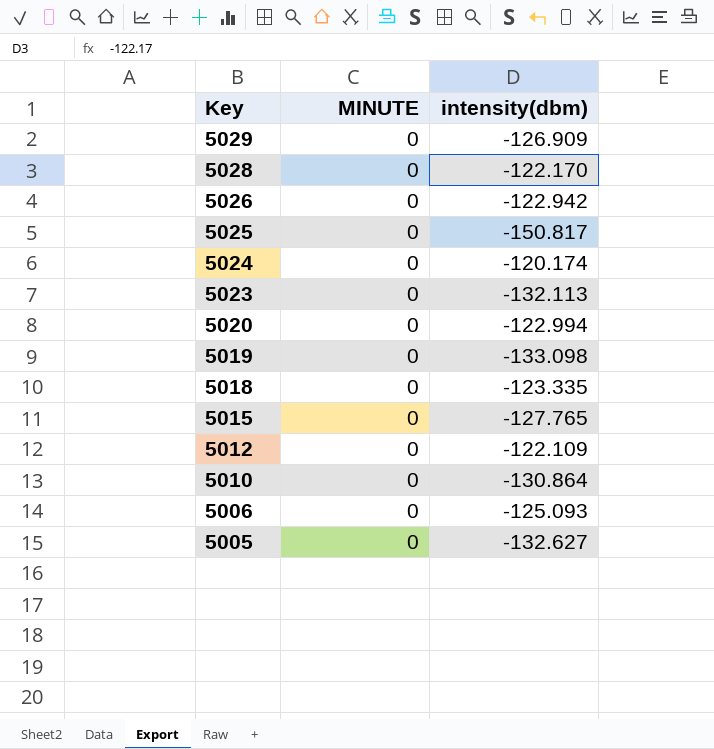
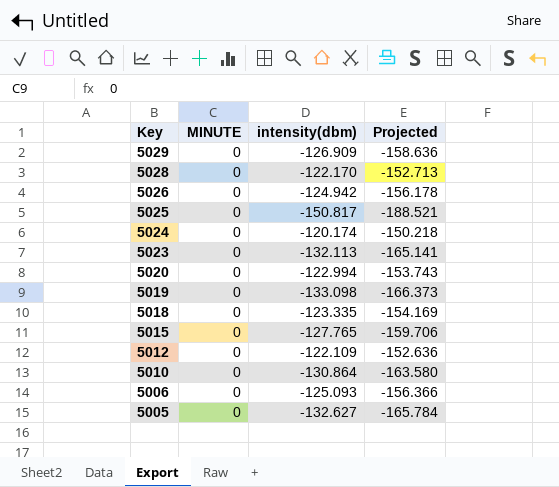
column Projected | formula: none -> [intensity(dbm)] * 1.25
5026 | intensity(dbm): -122.942 -> -124.942

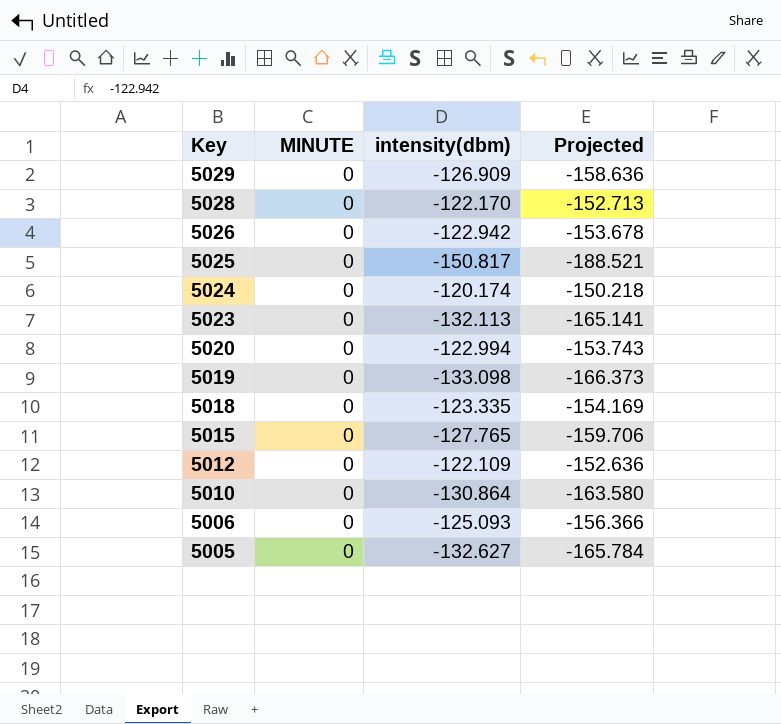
5026 | intensity(dbm): -124.942 -> -122.942
5026 | Projected: -156.178 -> -153.678

